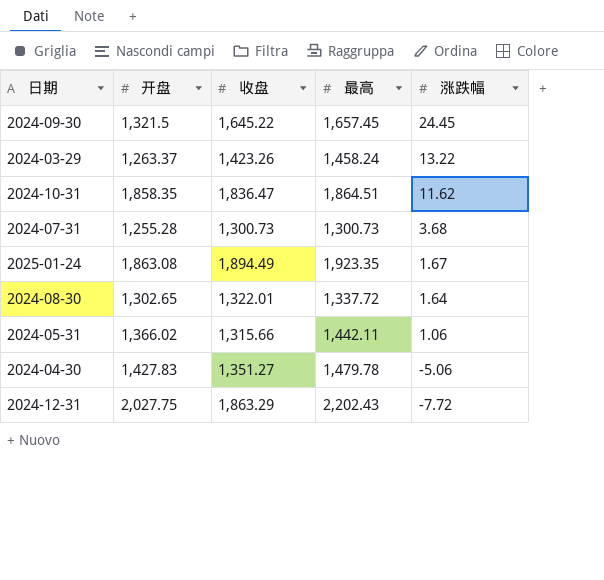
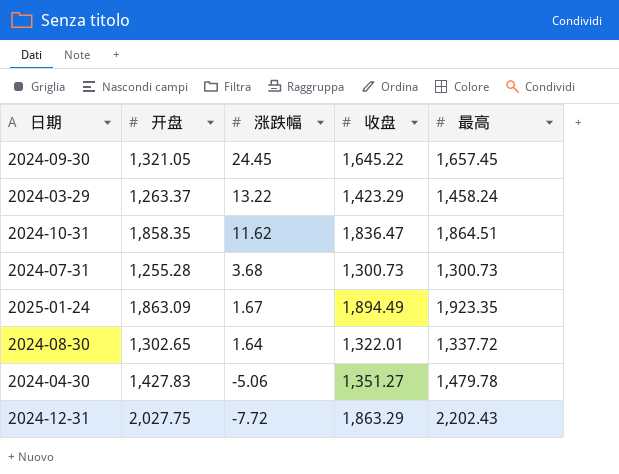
column 涨跌幅 | position: 5 -> 3
row 2024-05-31: 1,366.02 | 1,315.66 | 1,442.11 | 1.06 -> none
2024-09-30 | 开盘: 1,321.5 -> 1,321.05
2024-03-29 | 收盘: 1,423.26 -> 1,423.29
2025-01-24 | 开盘: 1,863.08 -> 1,863.09

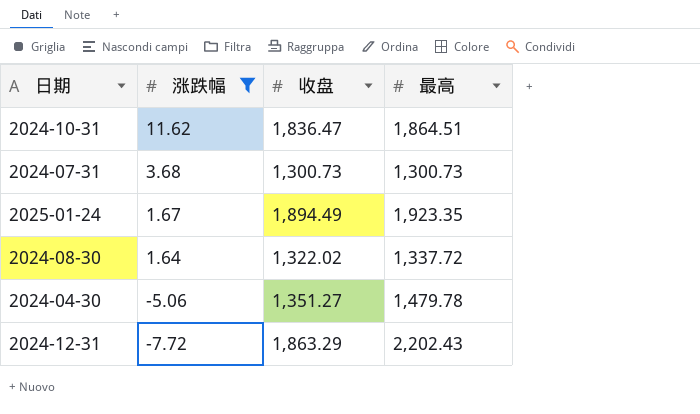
filter: none -> 涨跌幅 <= 11.62
column 开盘 | position: 2 -> none
2024-08-30 | 收盘: 1,322.01 -> 1,322.02

